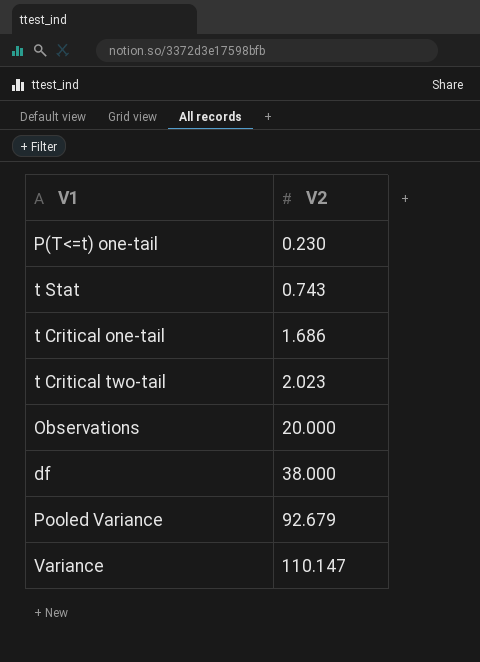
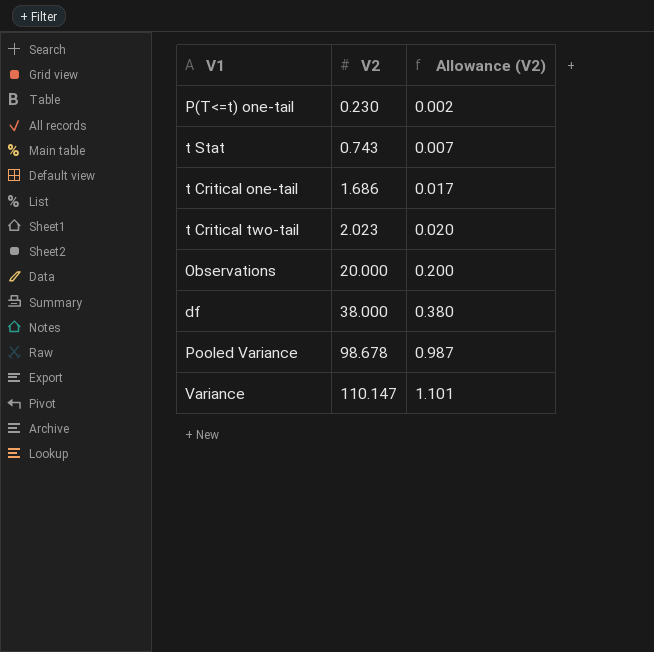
column Allowance (V2) | formula: none -> [V2] * 0.01
Pooled Variance | V2: 92.679 -> 98.678

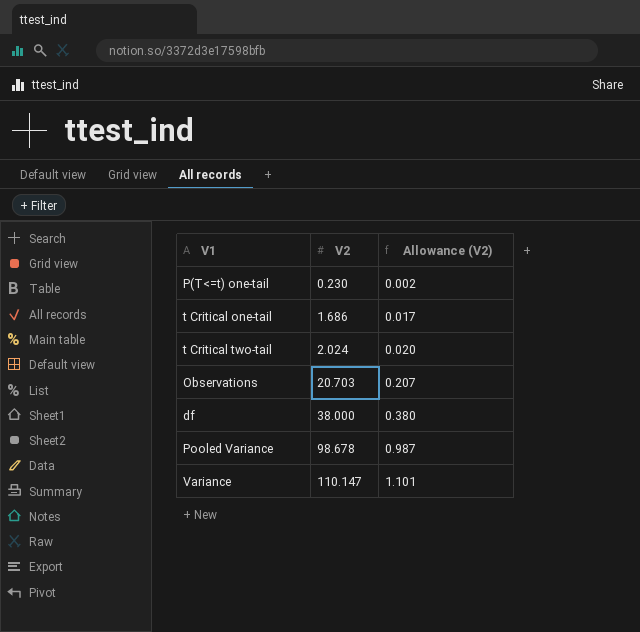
row t Stat: 0.743 | 0.007 -> none
t Critical two-tail | V2: 2.023 -> 2.024
Observations | V2: 20.000 -> 20.703
Observations | Allowance (V2): 0.200 -> 0.207

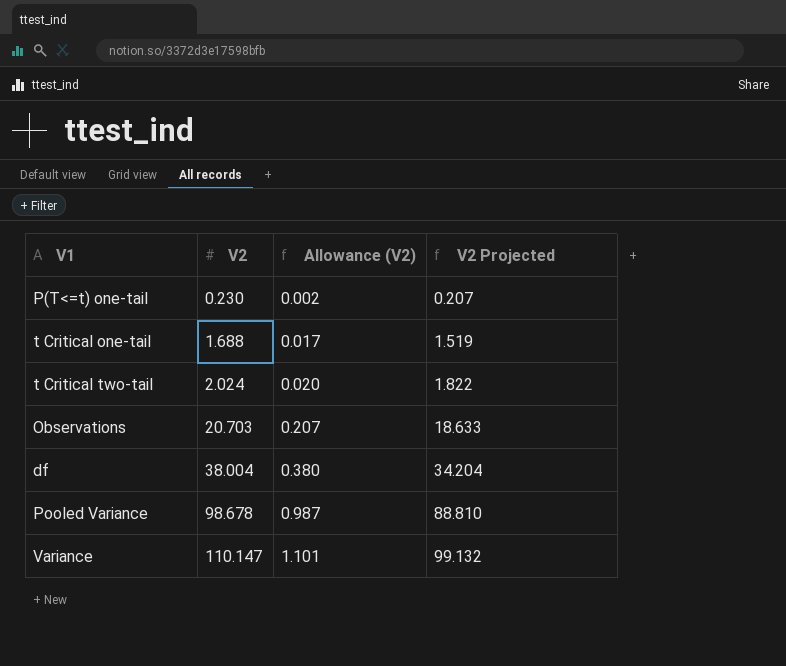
column V2 Projected | formula: none -> [V2] * 0.9
t Critical one-tail | V2: 1.686 -> 1.688
df | V2: 38.000 -> 38.004

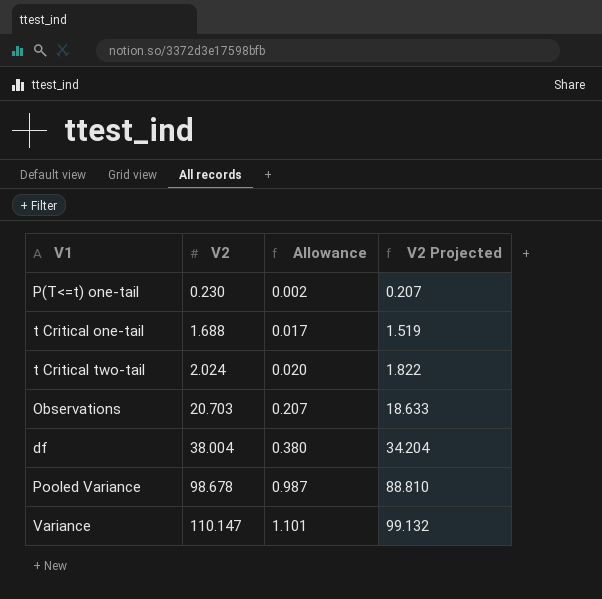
column name: Allowance (V2) -> Allowance

